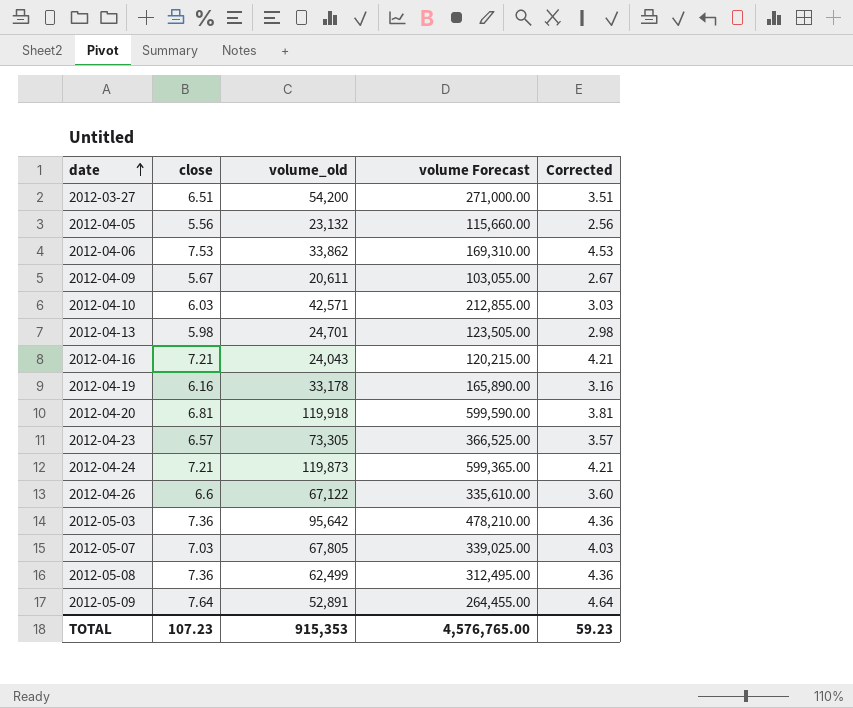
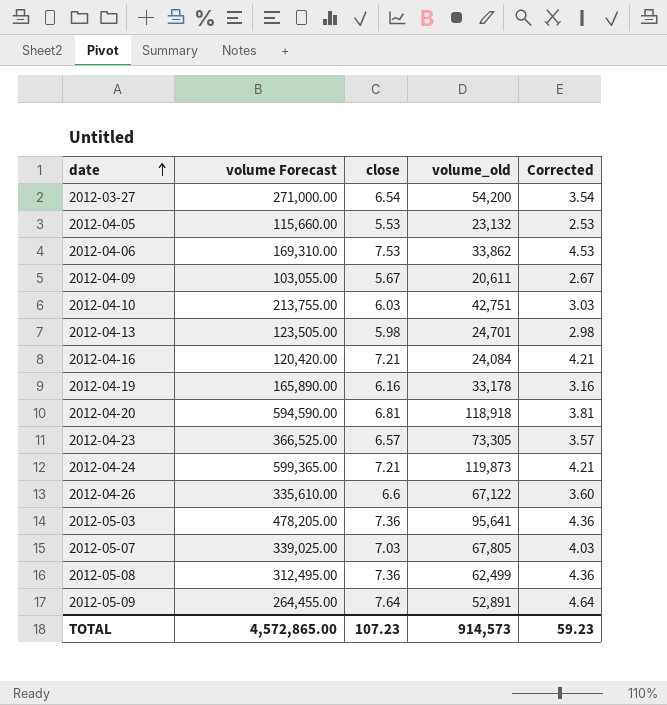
column volume Forecast | position: 4 -> 2
2012-03-27 | close: 6.51 -> 6.54
2012-03-27 | Corrected: 3.51 -> 3.54
2012-04-05 | close: 5.56 -> 5.53
2012-04-05 | Corrected: 2.56 -> 2.53
2012-04-10 | volume Forecast: 212,855.00 -> 213,755.00
2012-04-10 | volume_old: 42,571 -> 42,751
2012-04-16 | volume Forecast: 120,215.00 -> 120,420.00
2012-04-16 | volume_old: 24,043 -> 24,084
2012-04-20 | volume Forecast: 599,590.00 -> 594,590.00
2012-04-20 | volume_old: 119,918 -> 118,918
2012-05-03 | volume Forecast: 478,210.00 -> 478,205.00
2012-05-03 | volume_old: 95,642 -> 95,641
TOTAL | volume Forecast: 4,576,765.00 -> 4,572,865.00
TOTAL | volume_old: 915,353 -> 914,573

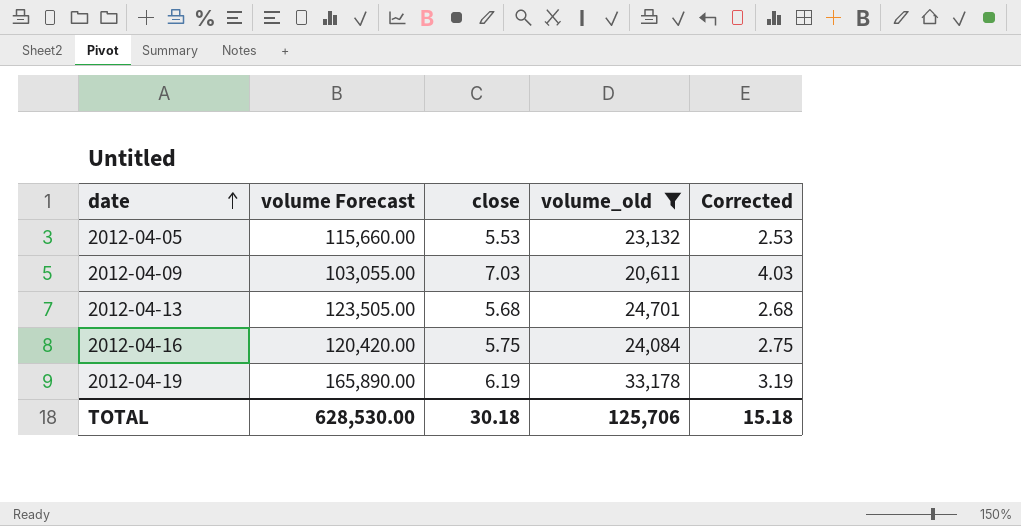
filter: none -> volume_old <= 33,178
2012-04-09 | close: 5.67 -> 7.03
2012-04-09 | Corrected: 2.67 -> 4.03
2012-04-13 | close: 5.98 -> 5.68
2012-04-13 | Corrected: 2.98 -> 2.68
2012-04-16 | close: 7.21 -> 5.75
2012-04-16 | Corrected: 4.21 -> 2.75
2012-04-19 | close: 6.16 -> 6.19
2012-04-19 | Corrected: 3.16 -> 3.19
TOTAL | volume Forecast: 4,572,865.00 -> 628,530.00
TOTAL | close: 107.23 -> 30.18
TOTAL | volume_old: 914,573 -> 125,706
TOTAL | Corrected: 59.23 -> 15.18

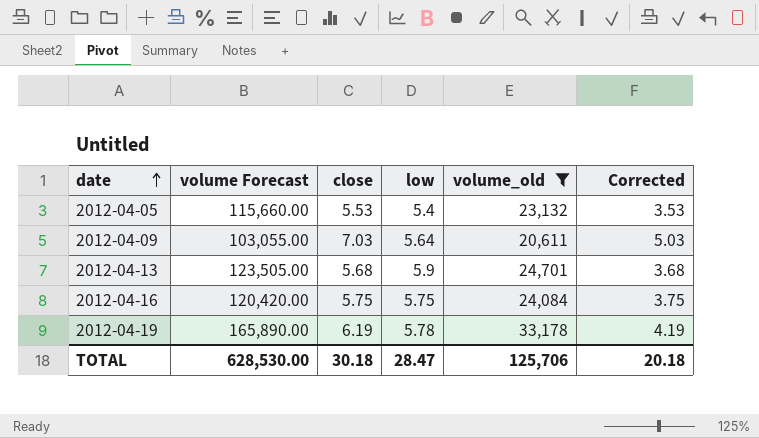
column low | position: none -> 4
column Corrected | formula: [close] - 3 -> [close] - 2
TOTAL | Corrected: 15.18 -> 20.18

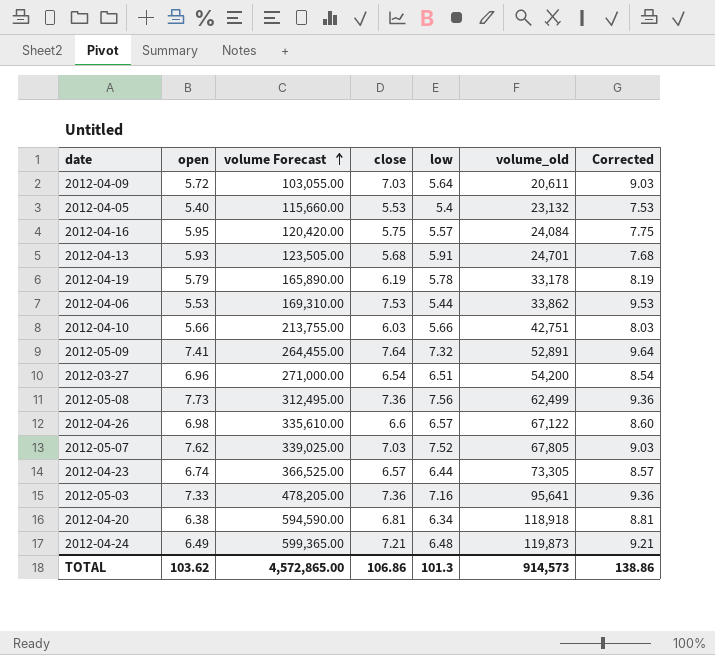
filter: volume_old <= 33,178 -> none
row order: date ascending -> volume Forecast ascending
column open | position: none -> 2
column Corrected | formula: [close] - 2 -> [close] + 2
2012-04-16 | low: 5.75 -> 5.57
2012-04-13 | low: 5.9 -> 5.91
TOTAL | volume Forecast: 628,530.00 -> 4,572,865.00
TOTAL | close: 30.18 -> 106.86
TOTAL | low: 28.47 -> 101.3
TOTAL | volume_old: 125,706 -> 914,573
TOTAL | Corrected: 20.18 -> 138.86

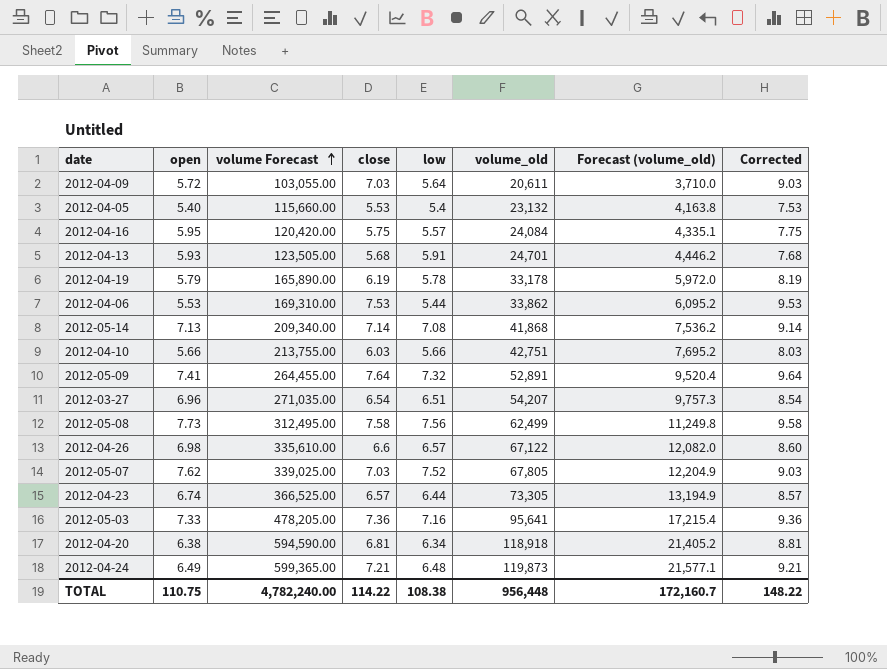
column Forecast (volume_old) | formula: none -> [volume_old] * 0.18
row 2012-05-14: none -> 7.13 | 209,340.00 | 7.14 | 7.08 | 41,868 | 7,536.2 | 9.14
2012-03-27 | volume Forecast: 271,000.00 -> 271,035.00
2012-03-27 | volume_old: 54,200 -> 54,207
2012-05-08 | close: 7.36 -> 7.58
2012-05-08 | Corrected: 9.36 -> 9.58
TOTAL | open: 103.62 -> 110.75
TOTAL | volume Forecast: 4,572,865.00 -> 4,782,240.00
TOTAL | close: 106.86 -> 114.22
TOTAL | low: 101.3 -> 108.38
TOTAL | volume_old: 914,573 -> 956,448
TOTAL | Corrected: 138.86 -> 148.22

